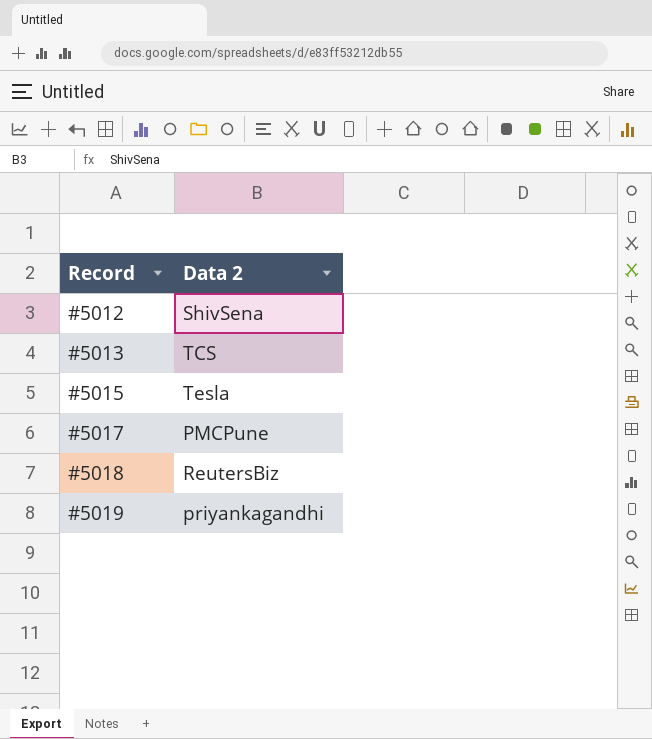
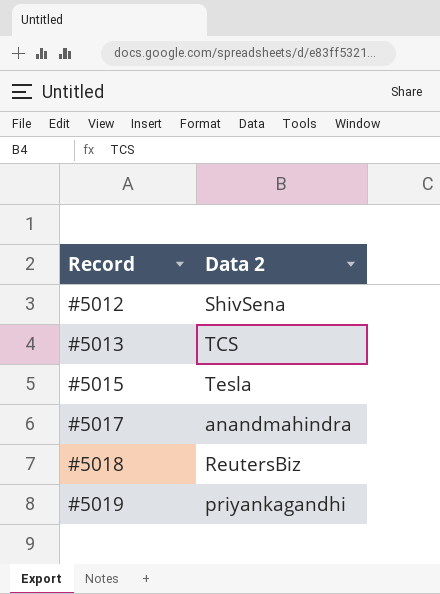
#5017 | Data 2: PMCPune -> anandmahindra

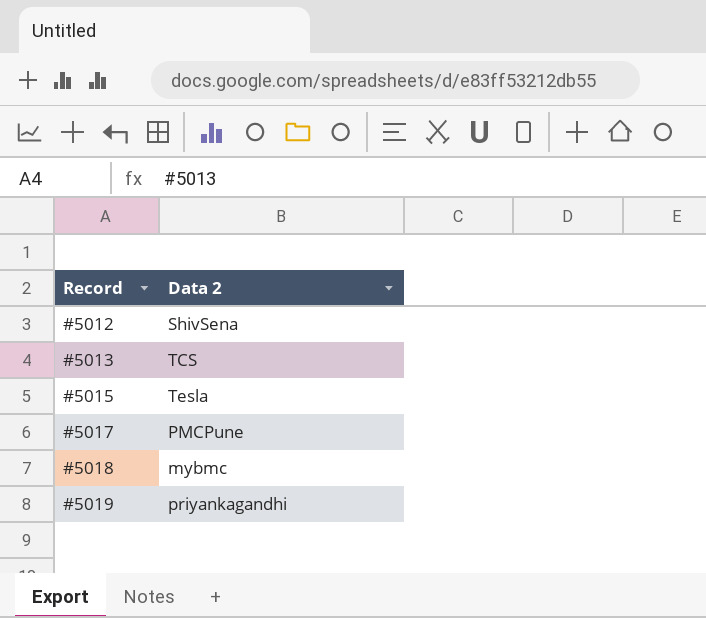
#5017 | Data 2: anandmahindra -> PMCPune
#5018 | Data 2: ReutersBiz -> mybmc

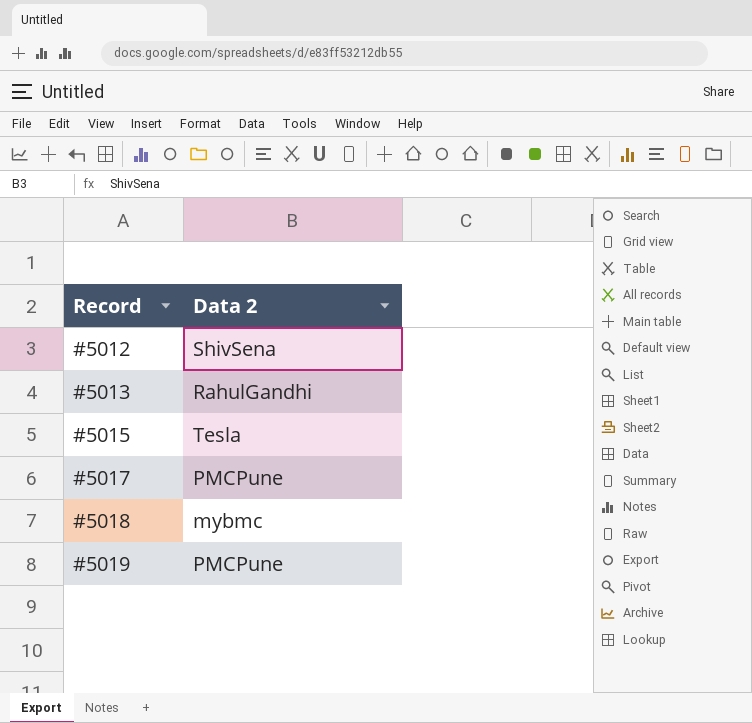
#5013 | Data 2: TCS -> RahulGandhi
#5019 | Data 2: priyankagandhi -> PMCPune

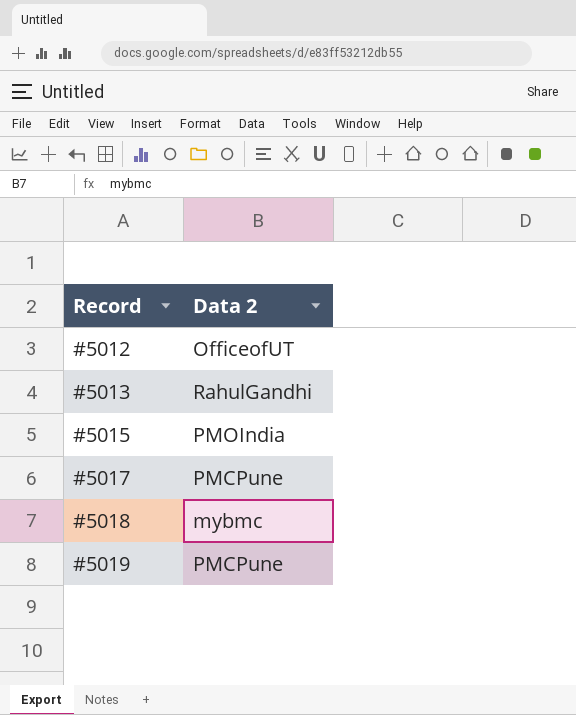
#5012 | Data 2: ShivSena -> OfficeofUT
#5015 | Data 2: Tesla -> PMOIndia

